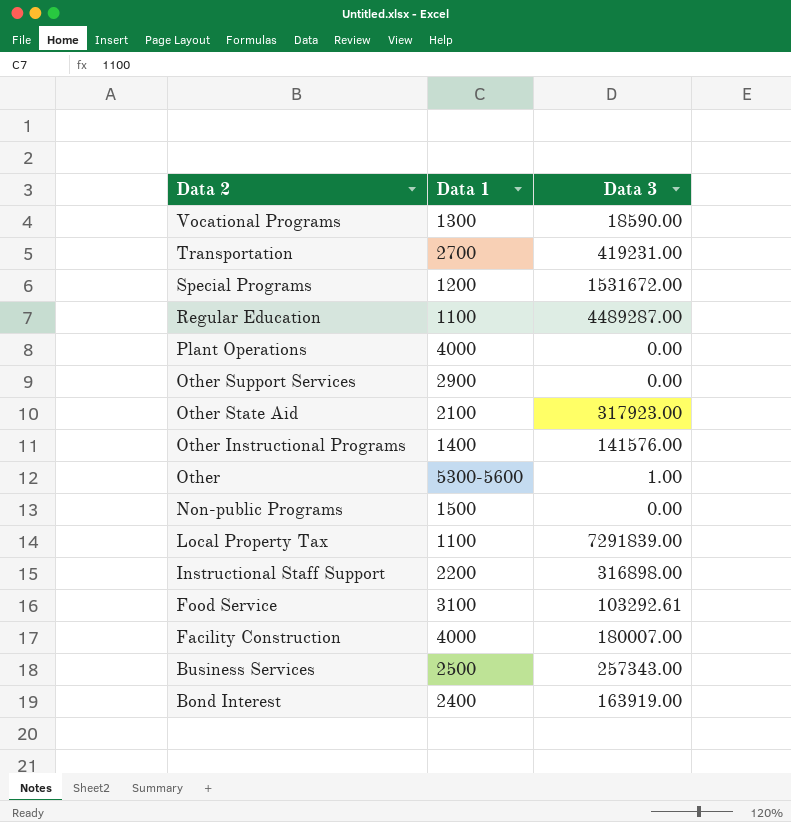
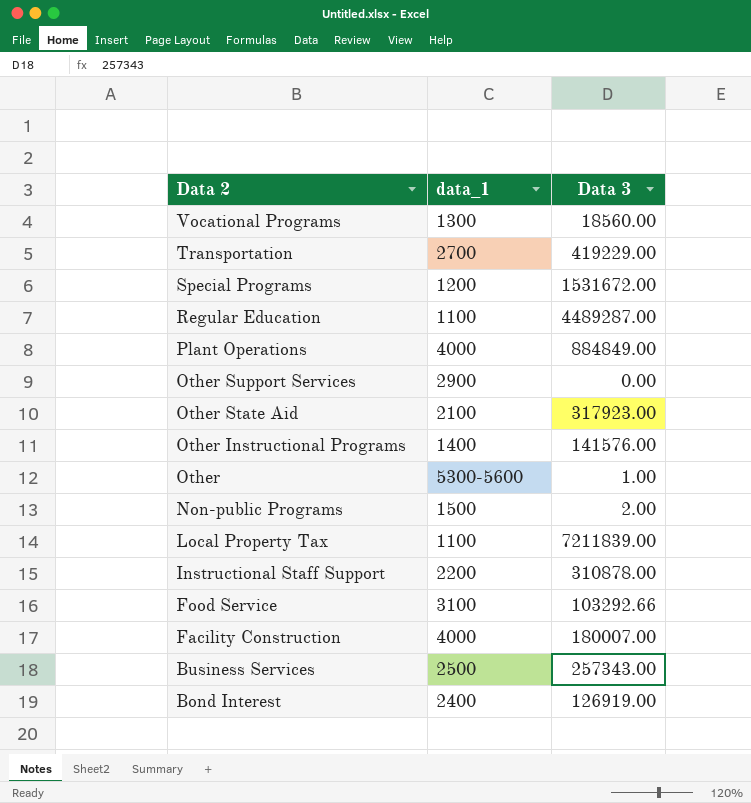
column name: Data 1 -> data_1
Vocational Programs | Data 3: 18590.00 -> 18560.00
Transportation | Data 3: 419231.00 -> 419229.00
Plant Operations | Data 3: 0.00 -> 884849.00
Non-public Programs | Data 3: 0.00 -> 2.00
Local Property Tax | Data 3: 7291839.00 -> 7211839.00
Instructional Staff Support | Data 3: 316898.00 -> 310878.00
Food Service | Data 3: 103292.61 -> 103292.66
Bond Interest | Data 3: 163919.00 -> 126919.00

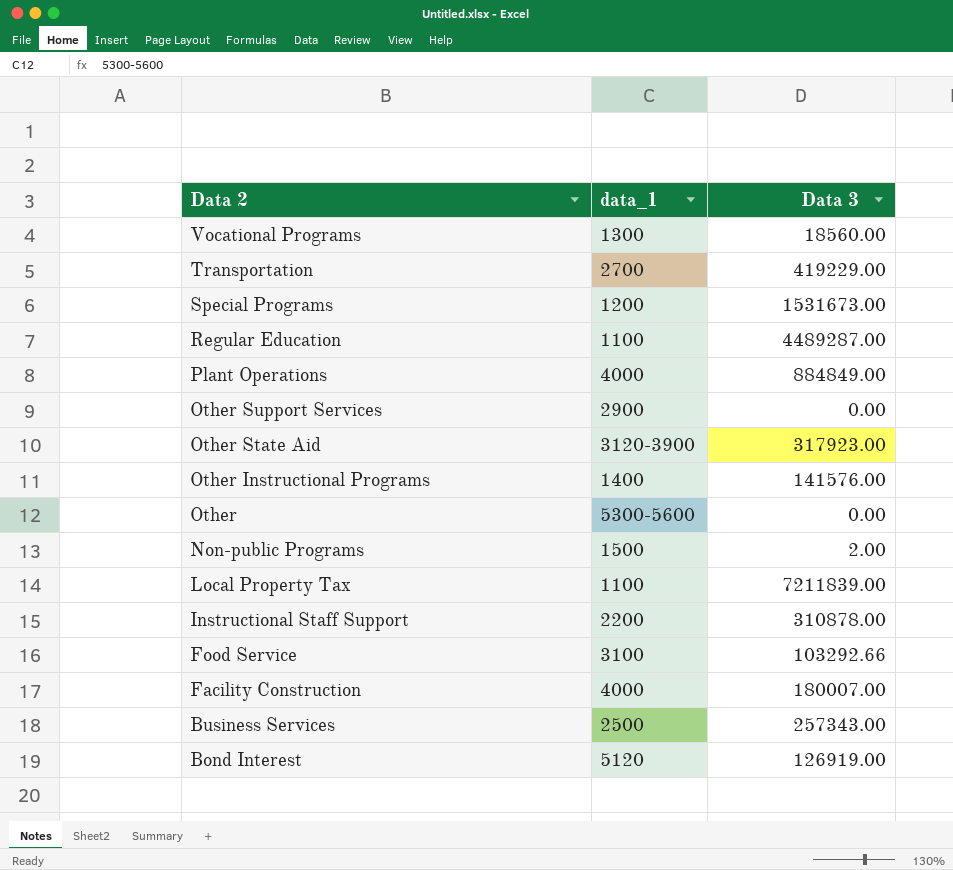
Special Programs | Data 3: 1531672.00 -> 1531673.00
Other State Aid | data_1: 2100 -> 3120-3900
Other | Data 3: 1.00 -> 0.00
Bond Interest | data_1: 2400 -> 5120

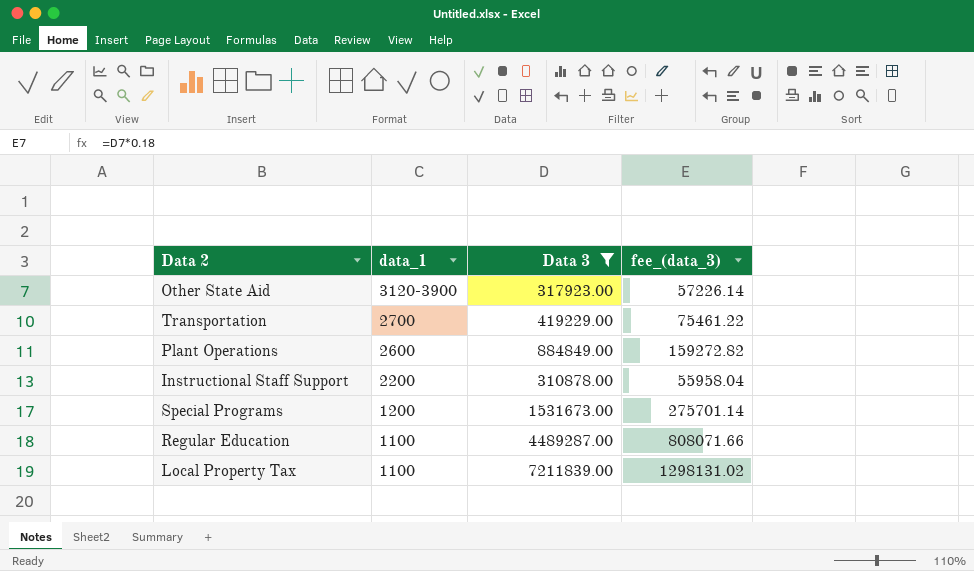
filter: none -> Data 3 >= 310878.00
row order: Data 2 descending -> data_1 descending
column fee_(data_3) | formula: none -> [Data 3] * 0.18
Plant Operations | data_1: 4000 -> 2600

